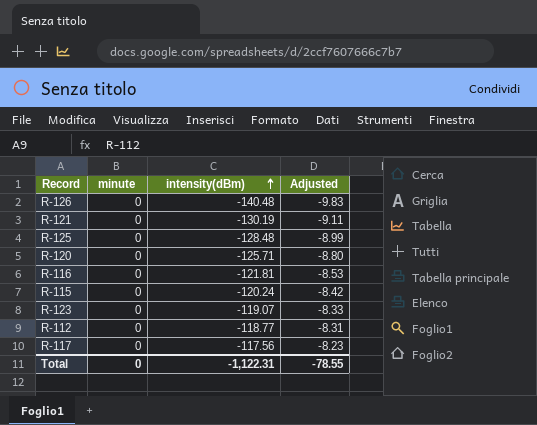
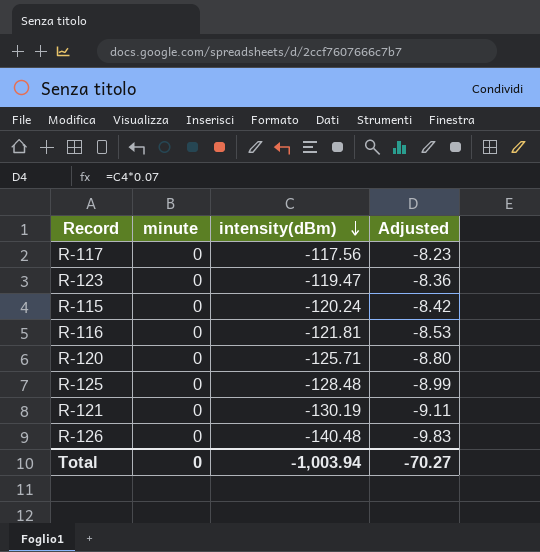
row order: intensity(dBm) ascending -> intensity(dBm) descending
row R-112: 0 | -118.77 | -8.31 -> none
R-123 | intensity(dBm): -119.07 -> -119.47
R-123 | Adjusted: -8.33 -> -8.36
Total | intensity(dBm): -1,122.31 -> -1,003.94
Total | Adjusted: -78.55 -> -70.27

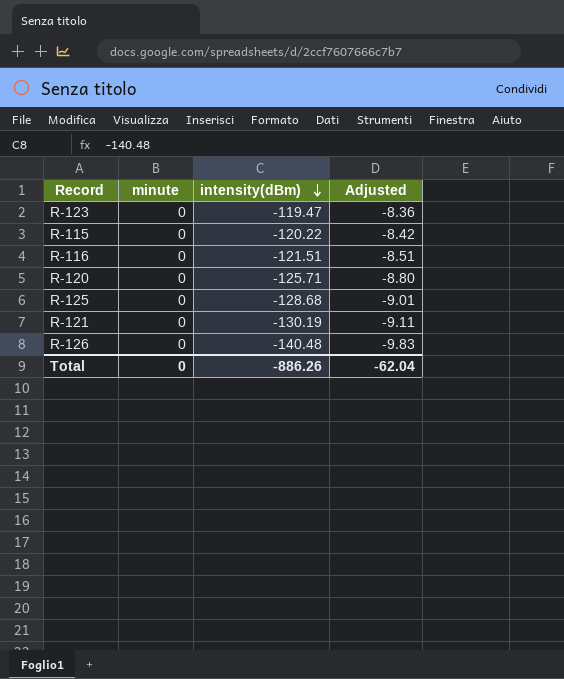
row R-117: 0 | -117.56 | -8.23 -> none
R-115 | intensity(dBm): -120.24 -> -120.22
R-116 | intensity(dBm): -121.81 -> -121.51
R-116 | Adjusted: -8.53 -> -8.51
R-125 | intensity(dBm): -128.48 -> -128.68
R-125 | Adjusted: -8.99 -> -9.01
Total | intensity(dBm): -1,003.94 -> -886.26
Total | Adjusted: -70.27 -> -62.04

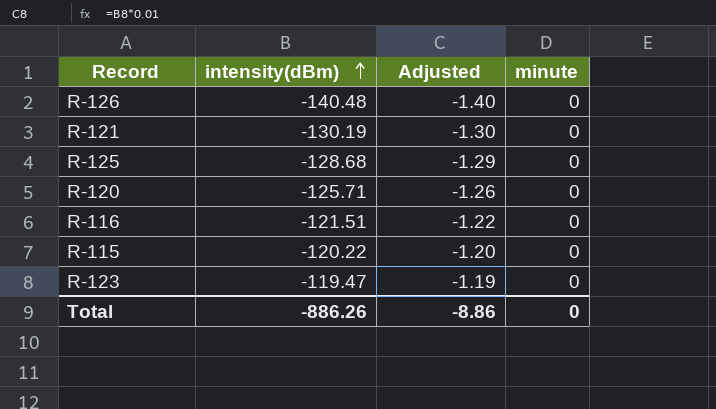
row order: intensity(dBm) descending -> intensity(dBm) ascending
column Adjusted | formula: [intensity(dBm)] * 0.07 -> [intensity(dBm)] * 0.01
column minute | position: 2 -> 4
Total | Adjusted: -62.04 -> -8.86

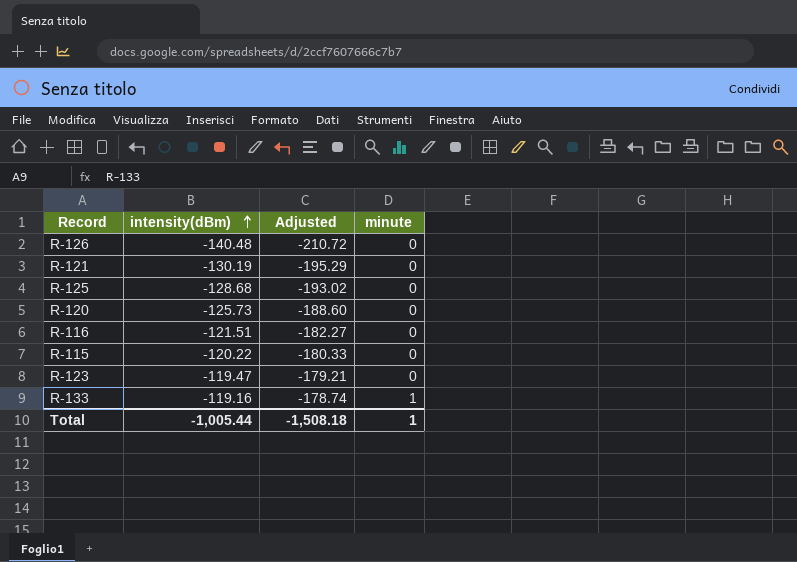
column Adjusted | formula: [intensity(dBm)] * 0.01 -> [intensity(dBm)] * 1.5
R-120 | intensity(dBm): -125.71 -> -125.73
row R-133: none -> -119.16 | -178.74 | 1
Total | intensity(dBm): -886.26 -> -1,005.44
Total | Adjusted: -8.86 -> -1,508.18
Total | minute: 0 -> 1

